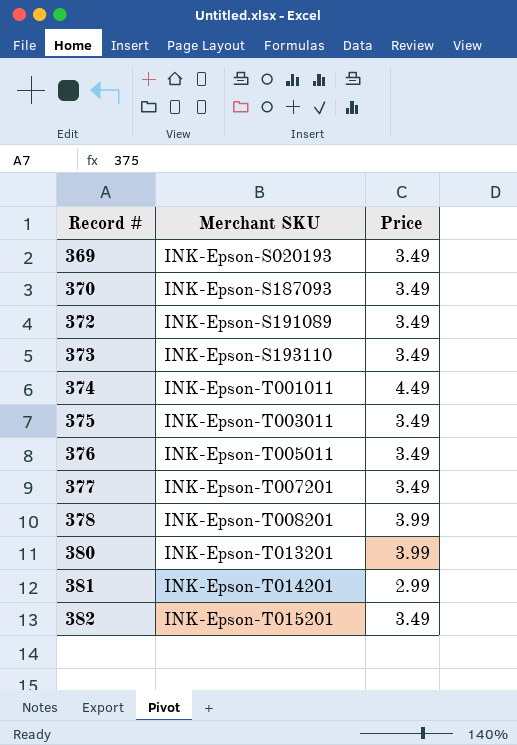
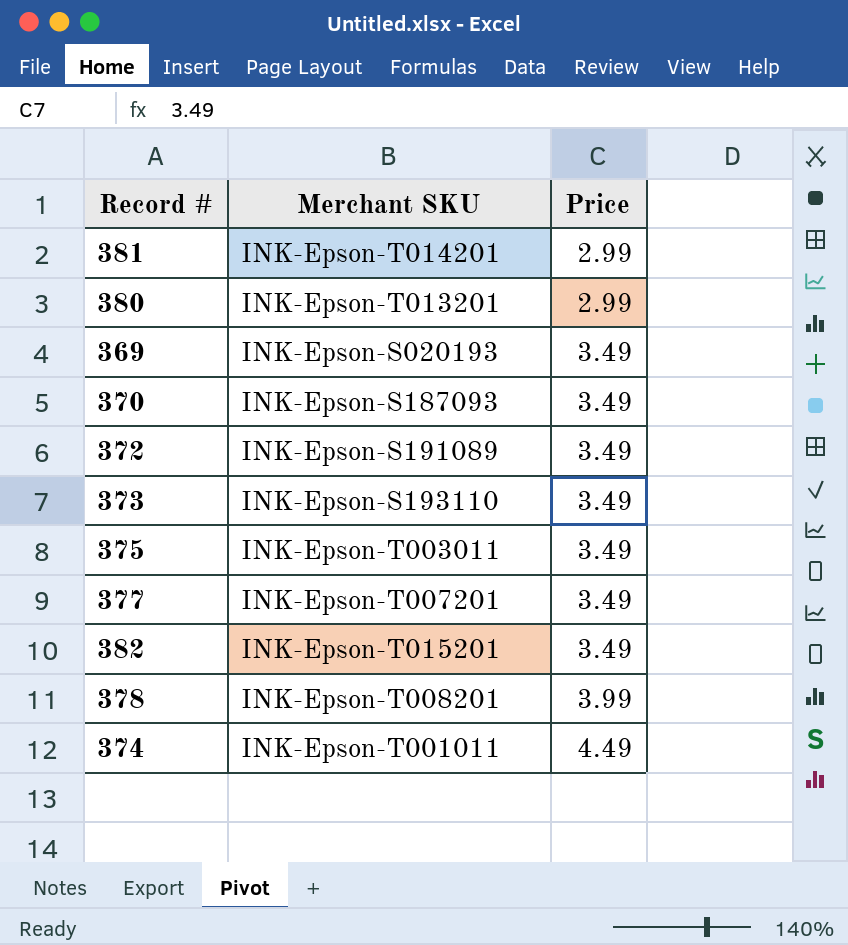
row order: Record # ascending -> Price ascending
row 376: INK-Epson-T005011 | 3.49 -> none
380 | Price: 3.99 -> 2.99

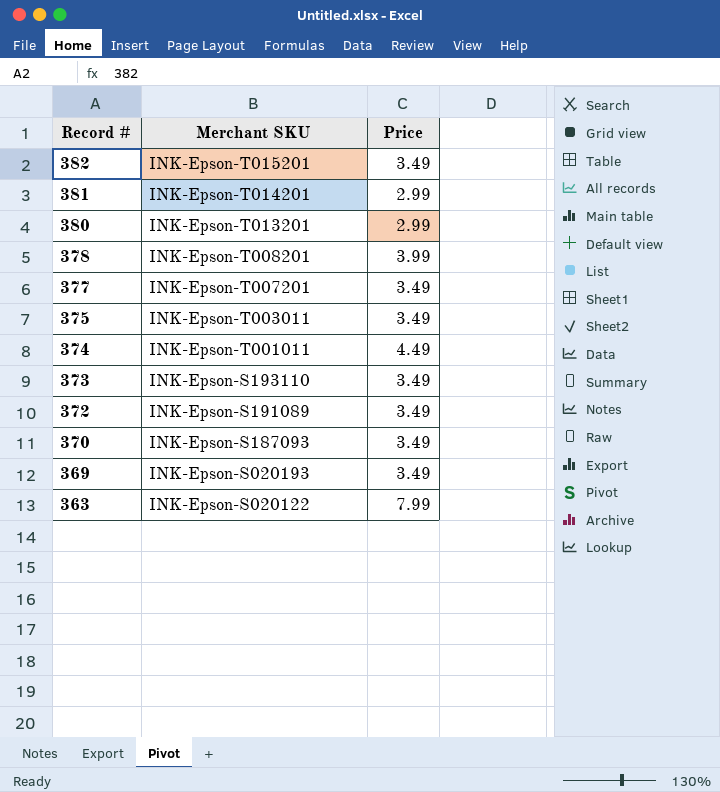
row order: Price ascending -> Record # descending
row 363: none -> INK-Epson-S020122 | 7.99

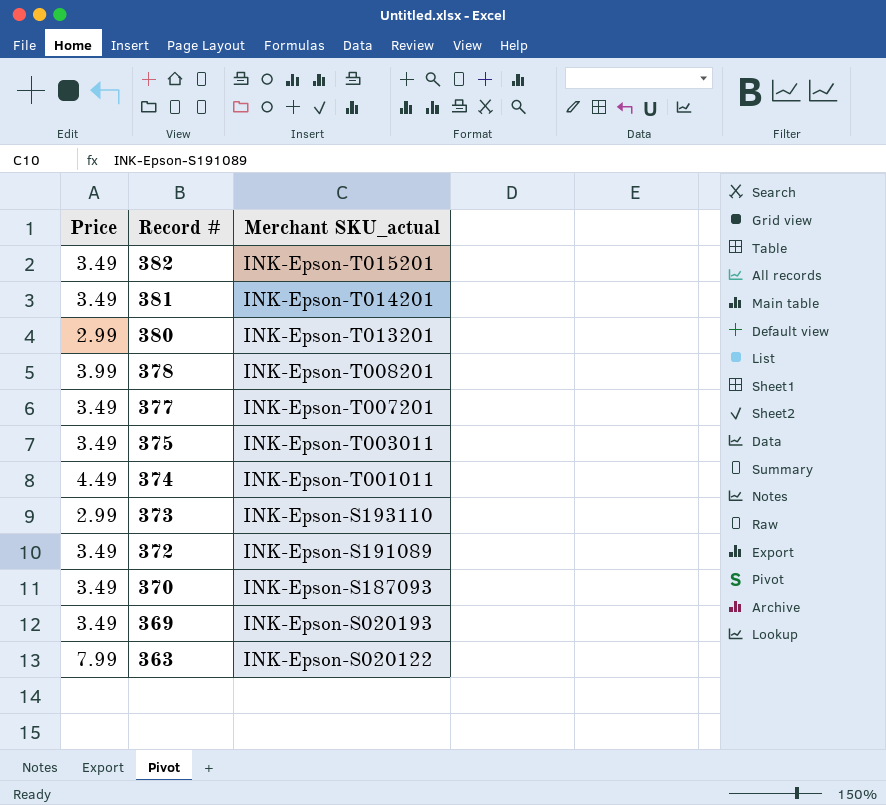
column Price | position: 3 -> 1
column name: Merchant SKU -> Merchant SKU_actual
381 | Price: 2.99 -> 3.49
373 | Price: 3.49 -> 2.99

